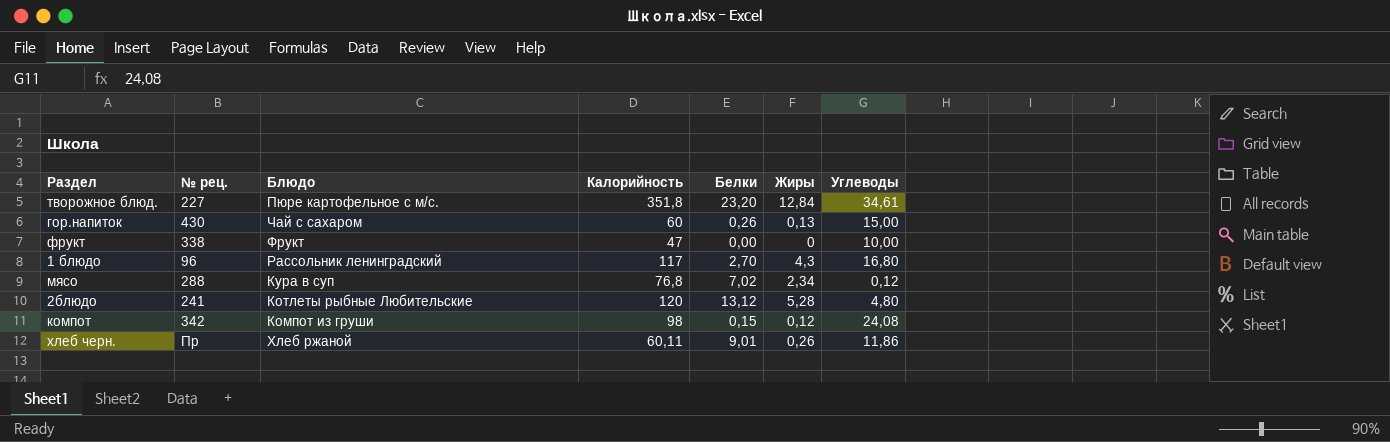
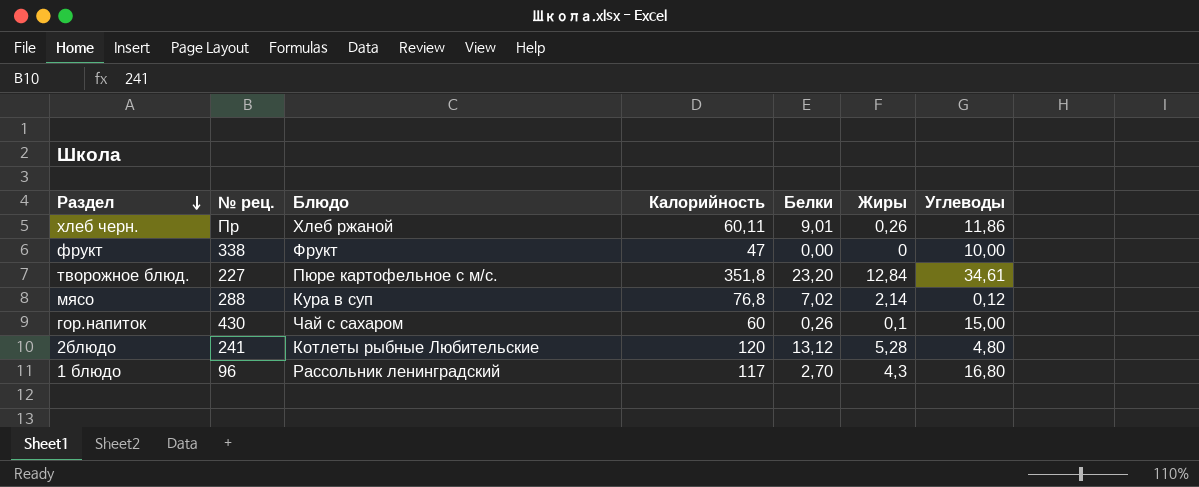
row order: none -> Раздел descending
row компот: 342 | Компот из груши | 98 | 0,15 | 0,12 | 24,08 -> none
мясо | Жиры: 2,34 -> 2,14
гор.напиток | Жиры: 0,13 -> 0,1

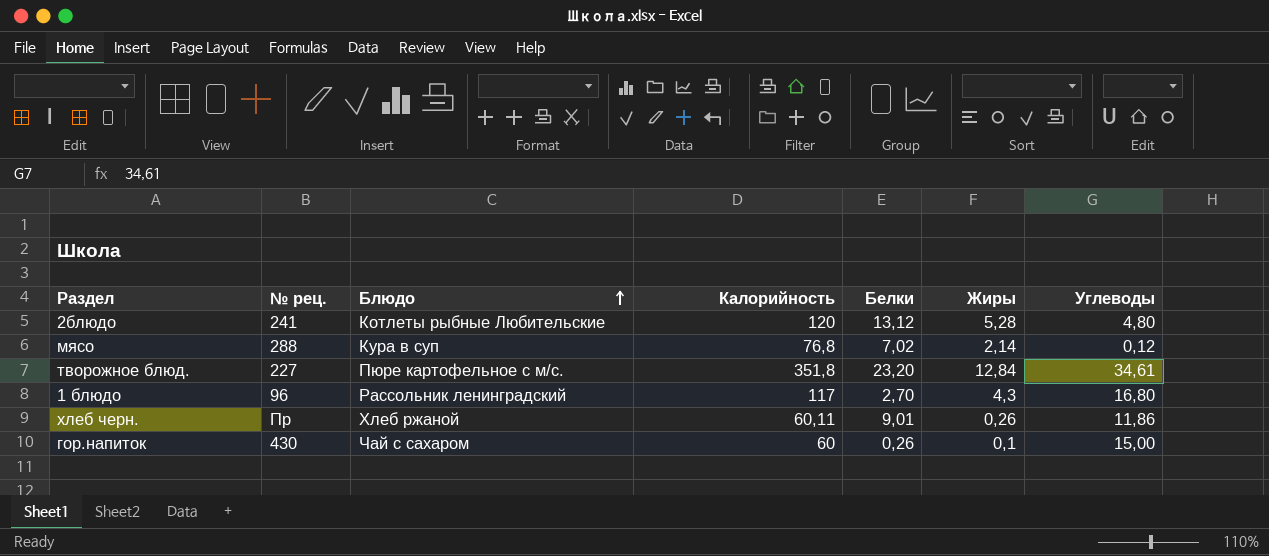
row order: Раздел descending -> Блюдо ascending
row фрукт: 338 | Фрукт | 47 | 0,00 | 0 | 10,00 -> none

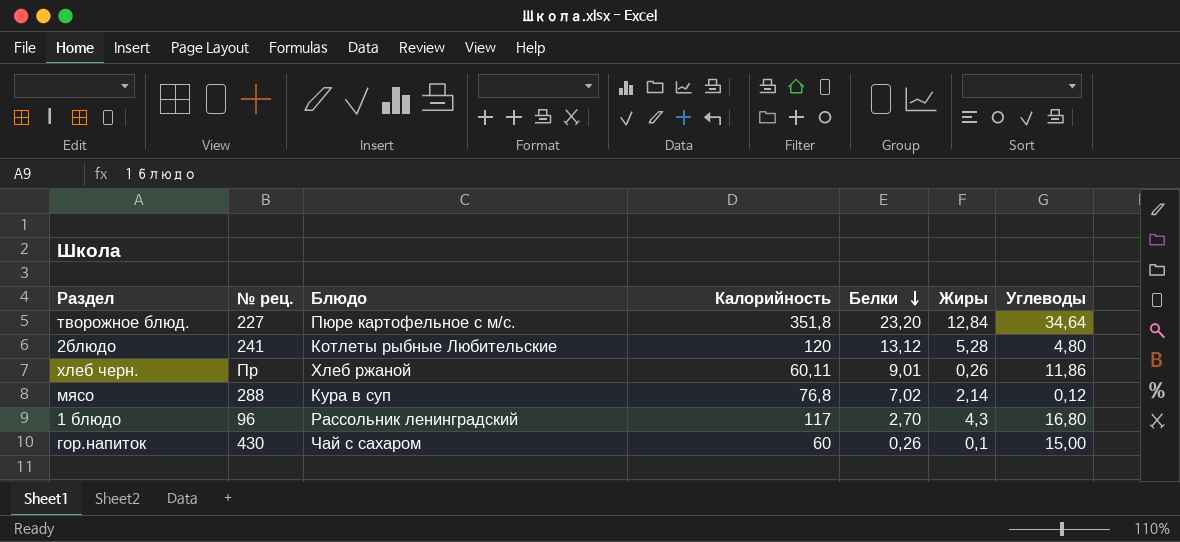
row order: Блюдо ascending -> Белки descending
творожное блюд. | Углеводы: 34,61 -> 34,64

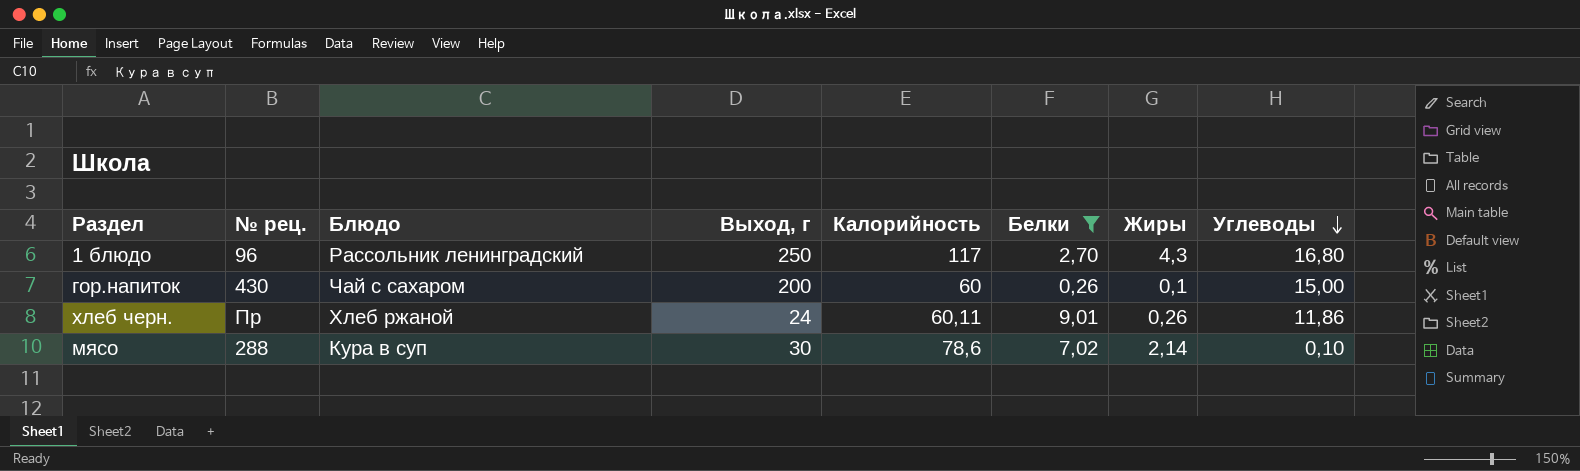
filter: none -> Белки <= 9,01
row order: Белки descending -> Углеводы descending
column Выход, г | position: none -> 4
мясо | Калорийность: 76,8 -> 78,6
мясо | Углеводы: 0,12 -> 0,10

